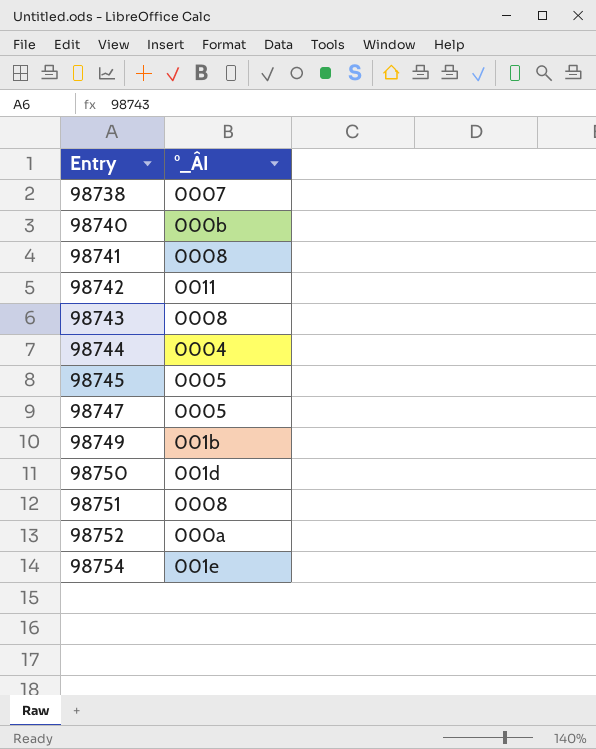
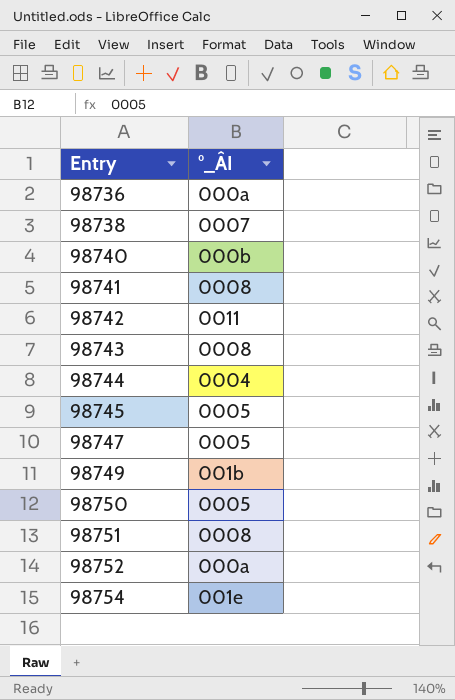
row 98736: none -> 000a
98750 | °_ÂI: 001d -> 0005

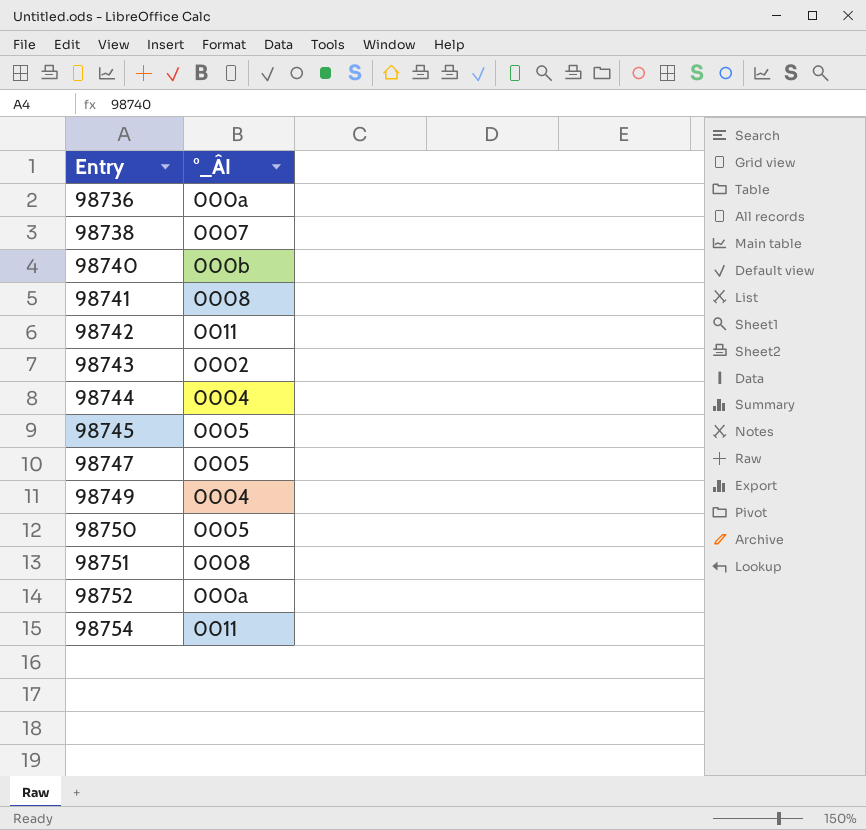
98743 | °_ÂI: 0008 -> 0002
98749 | °_ÂI: 001b -> 0004
98754 | °_ÂI: 001e -> 0011

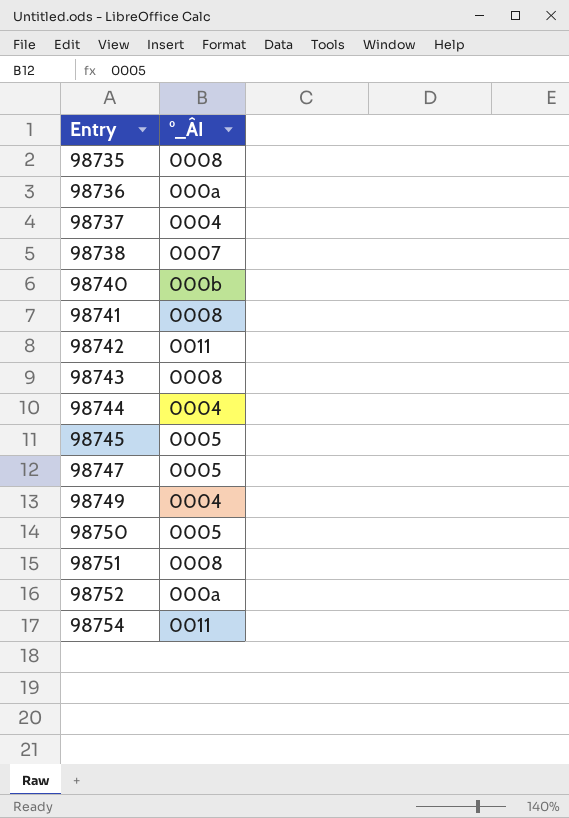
row 98735: none -> 0008
row 98737: none -> 0004
98743 | °_ÂI: 0002 -> 0008

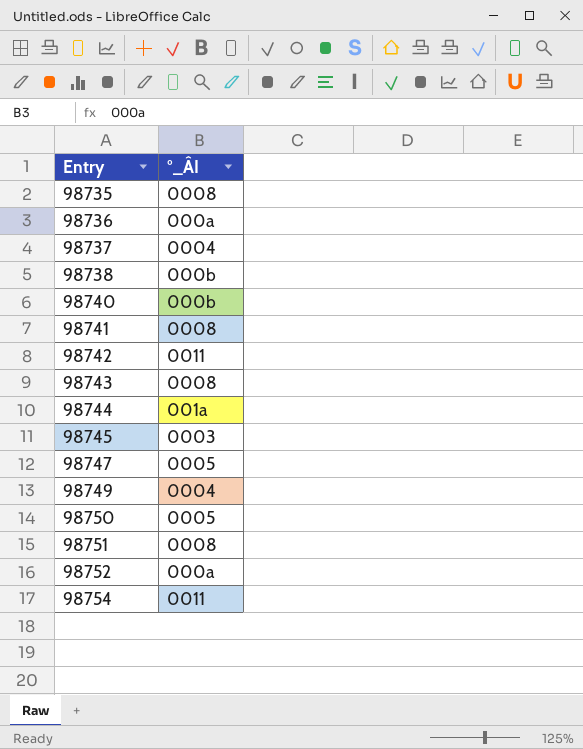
98738 | °_ÂI: 0007 -> 000b
98744 | °_ÂI: 0004 -> 001a
98745 | °_ÂI: 0005 -> 0003

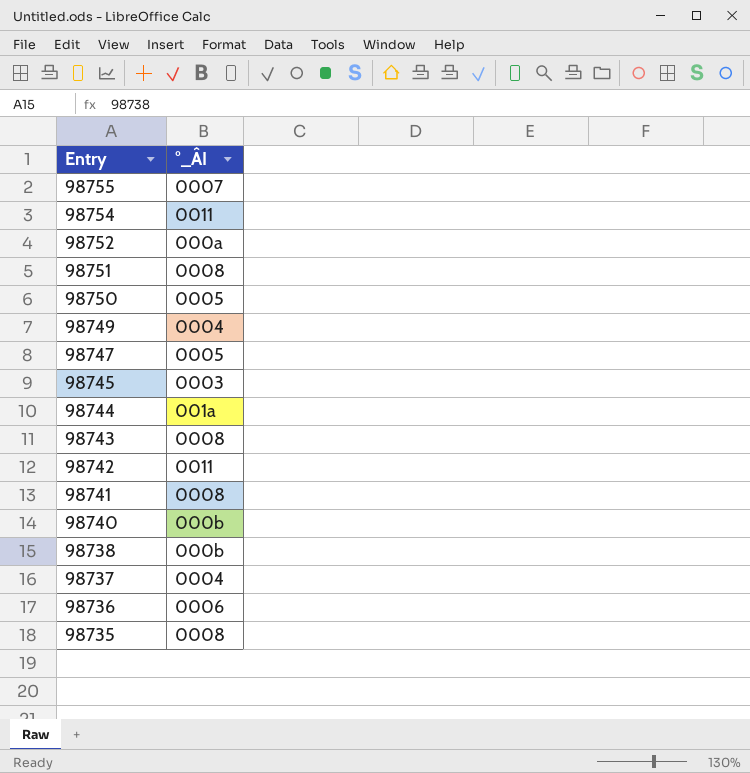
row order: Entry ascending -> Entry descending
row 98755: none -> 0007
98736 | °_ÂI: 000a -> 0006

